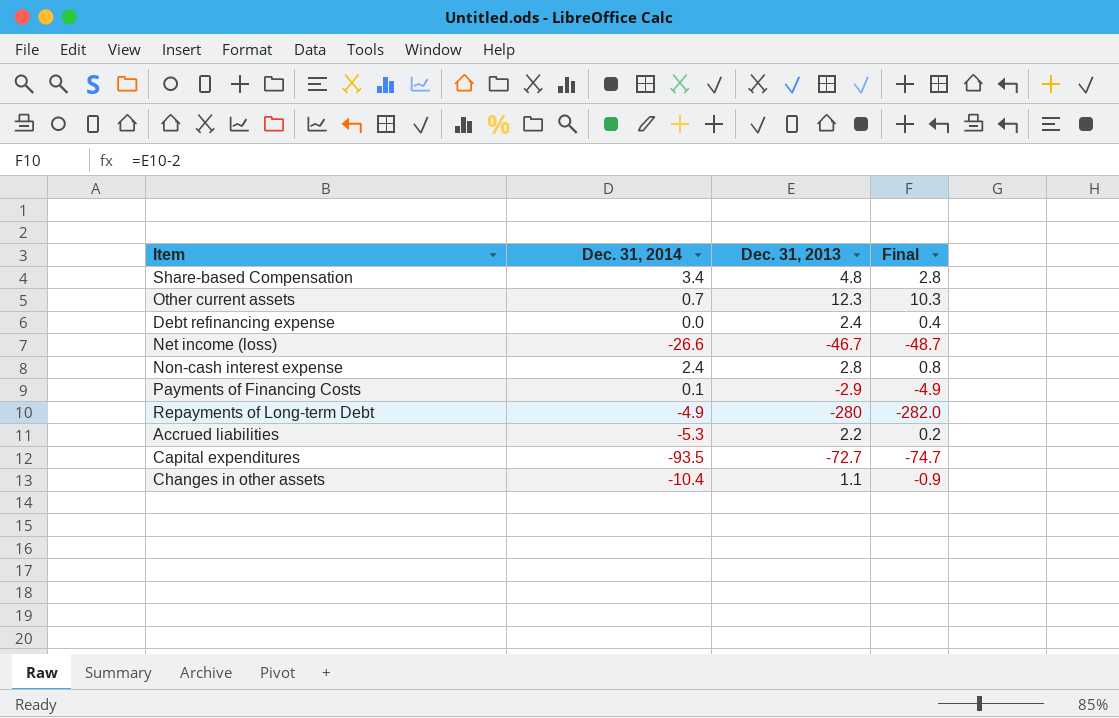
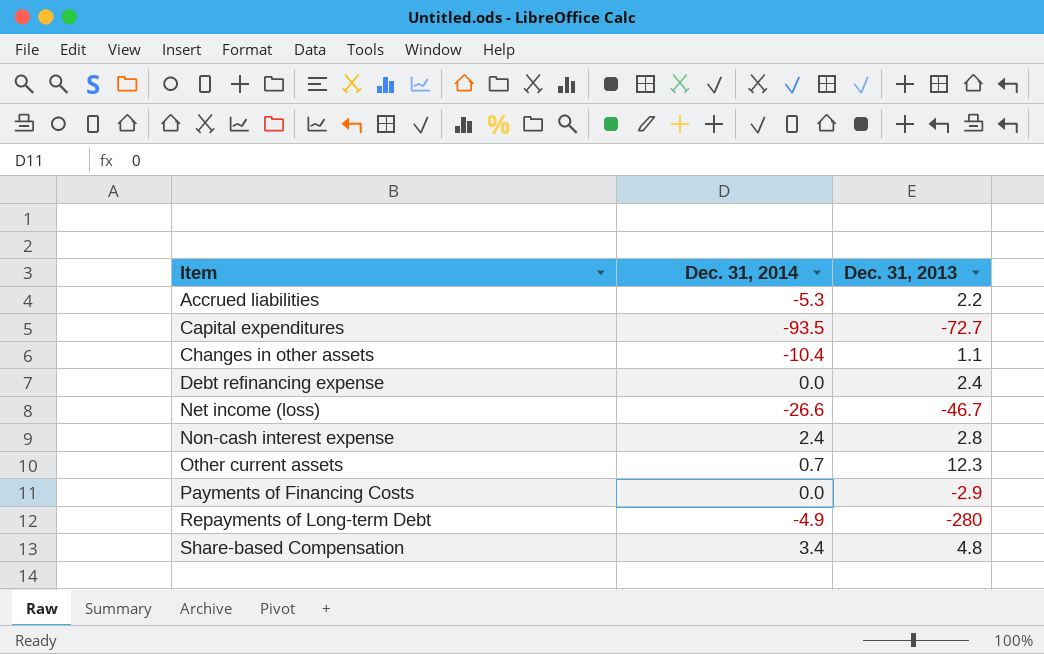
row order: none -> Item ascending
column Final | formula: [Dec. 31, 2013] - 2 -> none
Payments of Financing Costs | Dec. 31, 2014: 0.1 -> 0.0

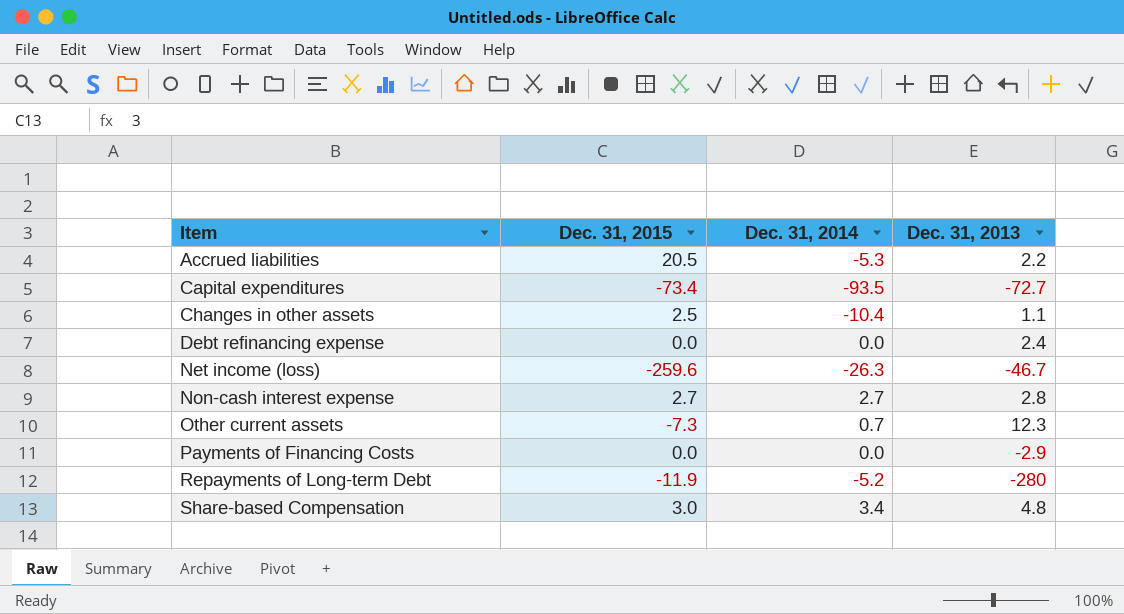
column Dec. 31, 2015 | position: none -> 2
Net income (loss) | Dec. 31, 2014: -26.6 -> -26.3
Non-cash interest expense | Dec. 31, 2014: 2.4 -> 2.7
Repayments of Long-term Debt | Dec. 31, 2014: -4.9 -> -5.2

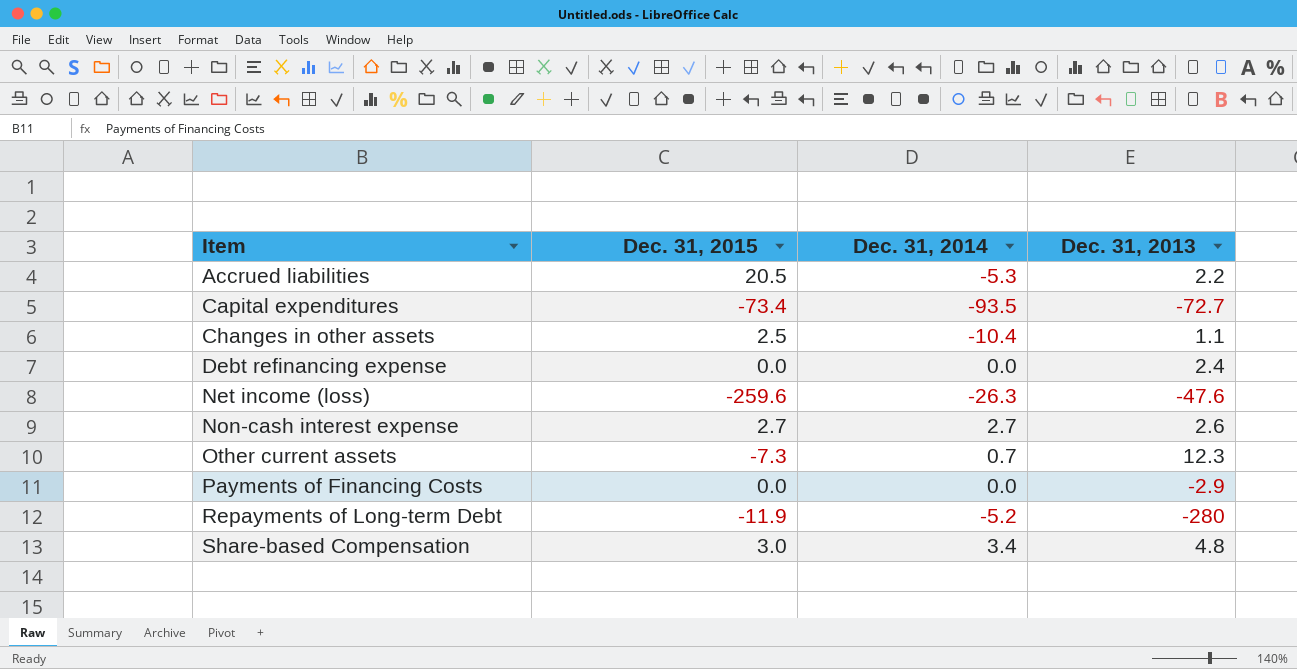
Net income (loss) | Dec. 31, 2013: -46.7 -> -47.6
Non-cash interest expense | Dec. 31, 2013: 2.8 -> 2.6

